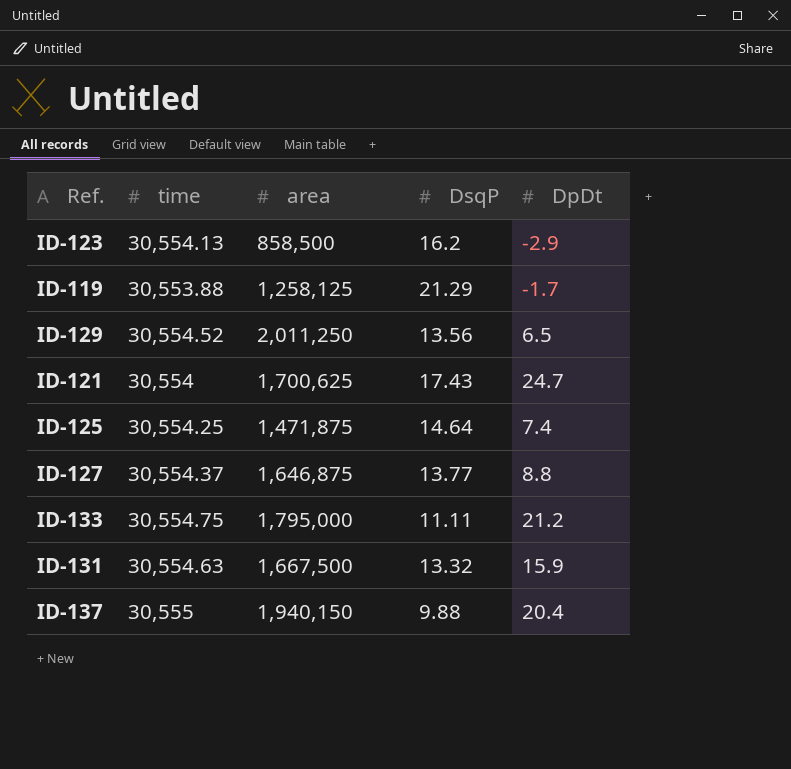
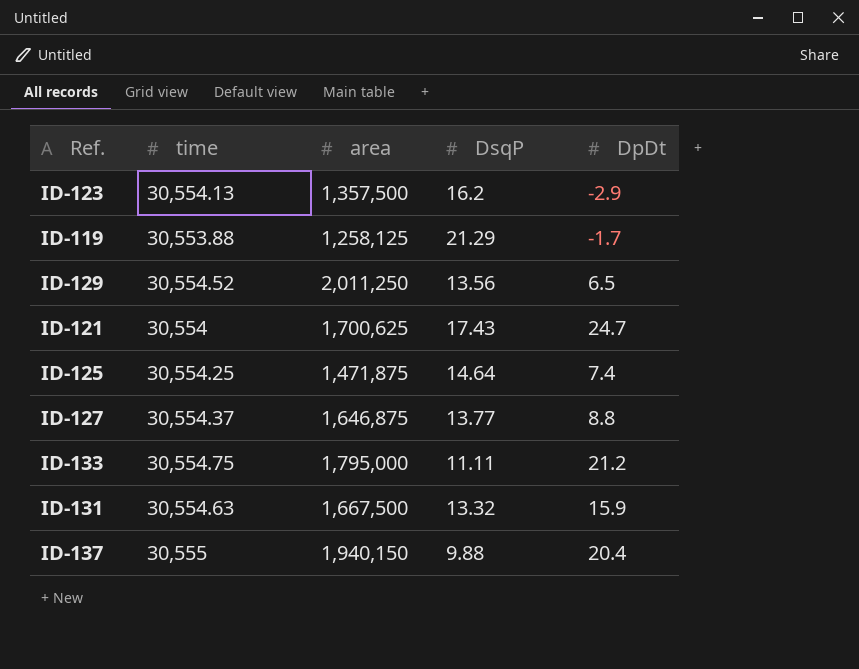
ID-123 | area: 858,500 -> 1,357,500

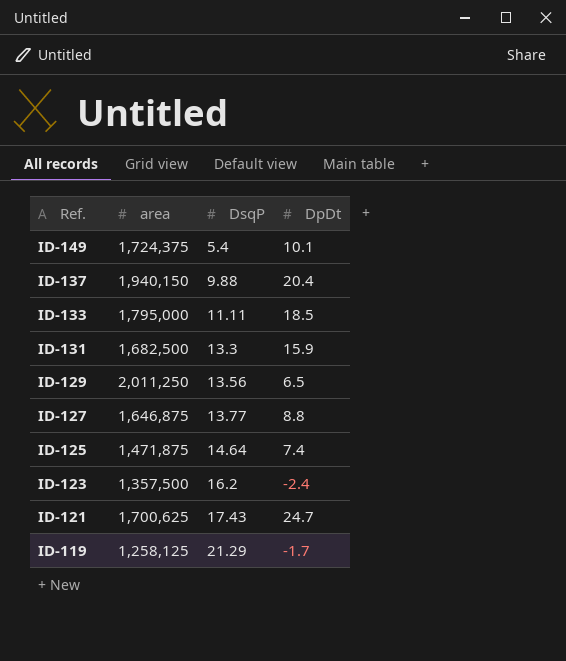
row order: none -> Ref. descending
column time | position: 2 -> none
row ID-149: none -> 1,724,375 | 5.4 | 10.1
ID-133 | DpDt: 21.2 -> 18.5
ID-131 | area: 1,667,500 -> 1,682,500
ID-131 | DsqP: 13.32 -> 13.3
ID-123 | DpDt: -2.9 -> -2.4

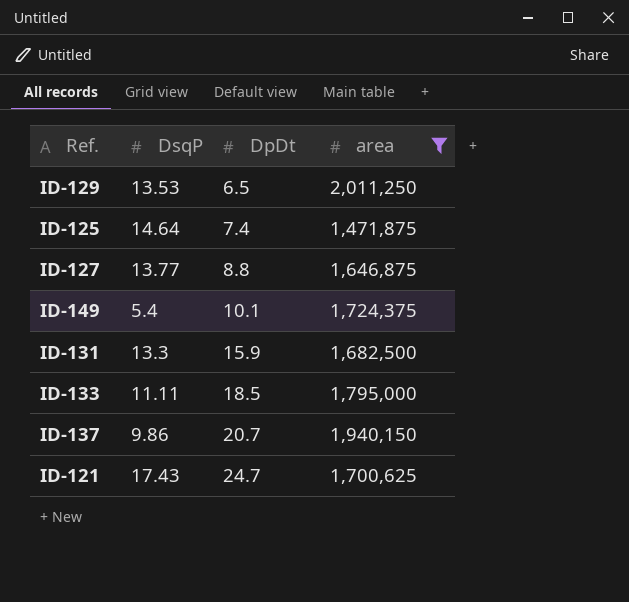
filter: none -> area >= 1,471,875
row order: Ref. descending -> DpDt ascending
column area | position: 2 -> 4
ID-129 | DsqP: 13.56 -> 13.53
ID-137 | DsqP: 9.88 -> 9.86
ID-137 | DpDt: 20.4 -> 20.7

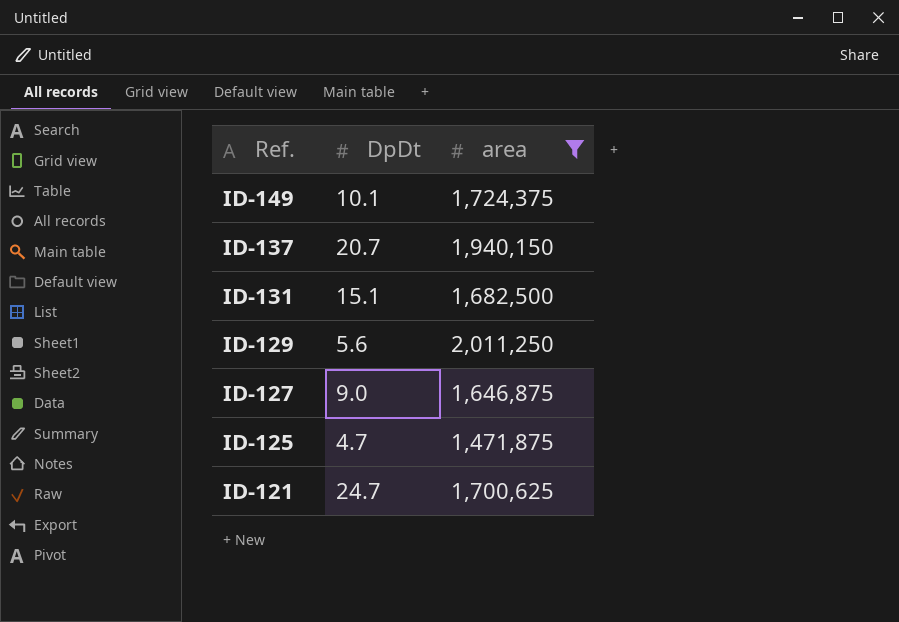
row order: DpDt ascending -> Ref. descending
column DsqP | position: 2 -> none
row ID-133: 11.11 | 18.5 | 1,795,000 -> none
ID-131 | DpDt: 15.9 -> 15.1
ID-129 | DpDt: 6.5 -> 5.6
ID-127 | DpDt: 8.8 -> 9.0
ID-125 | DpDt: 7.4 -> 4.7

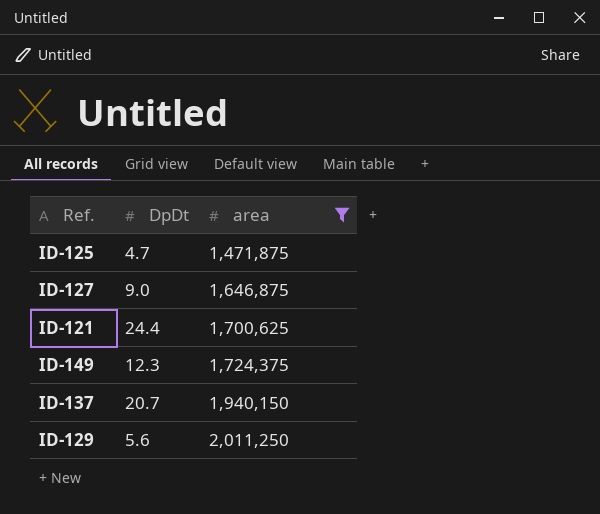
row order: Ref. descending -> area ascending
row ID-131: 15.1 | 1,682,500 -> none
ID-121 | DpDt: 24.7 -> 24.4
ID-149 | DpDt: 10.1 -> 12.3

